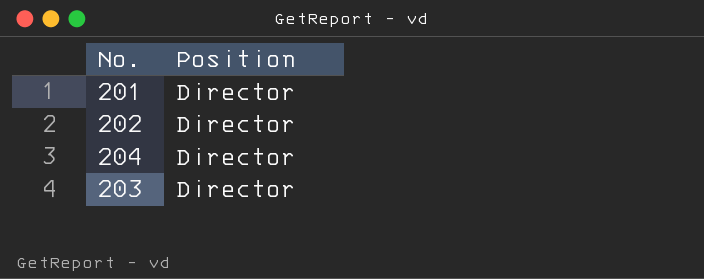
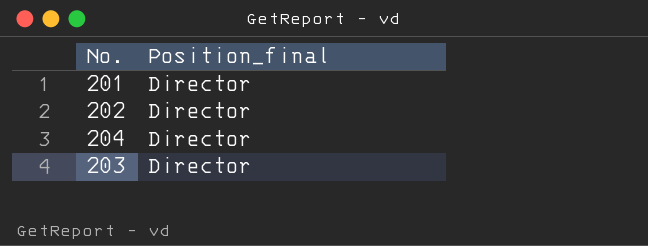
column name: Position -> Position_final

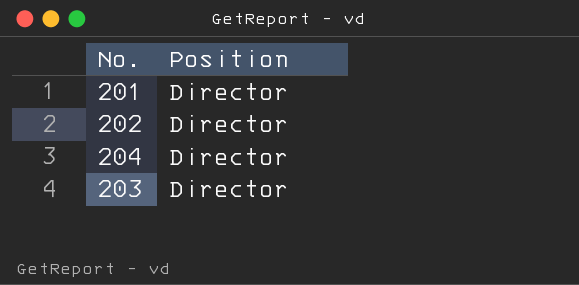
column name: Position_final -> Position

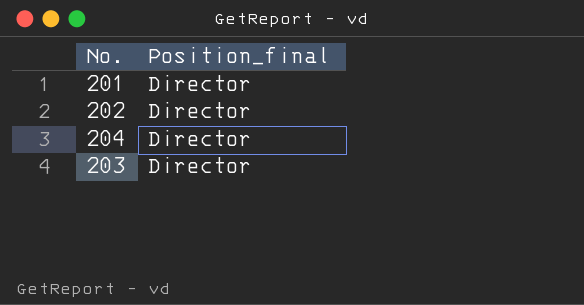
column name: Position -> Position_final

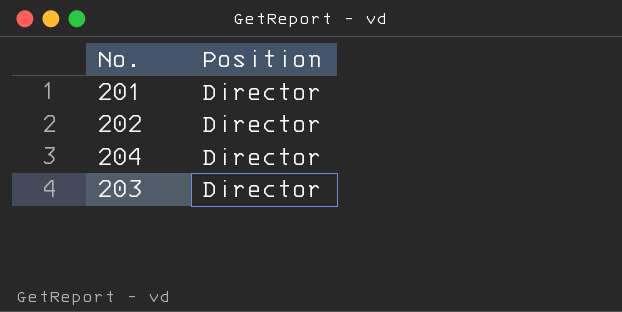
column name: Position_final -> Position

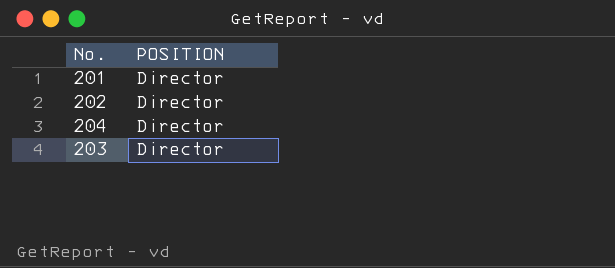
column name: Position -> POSITION

